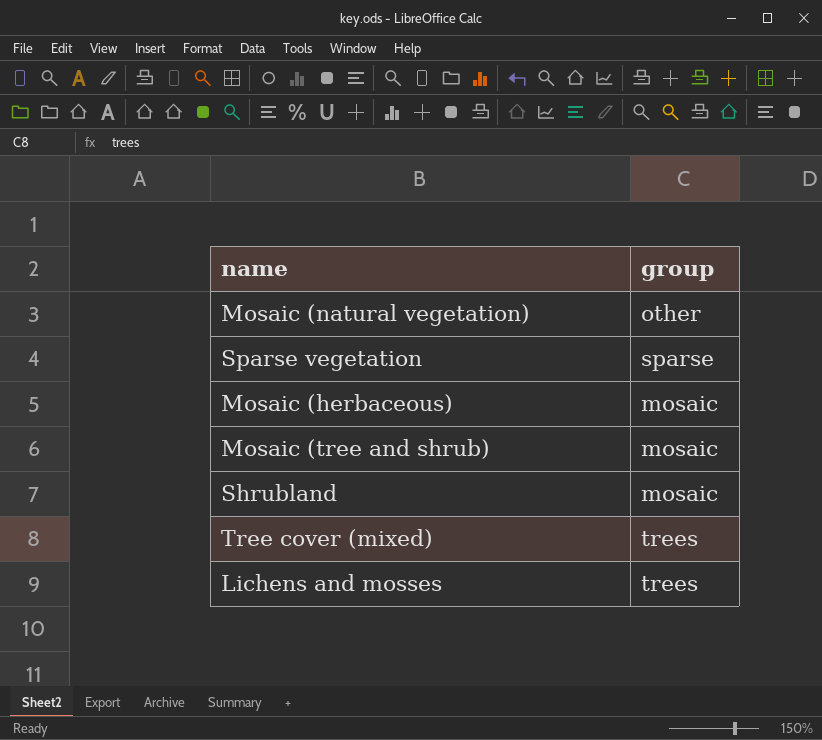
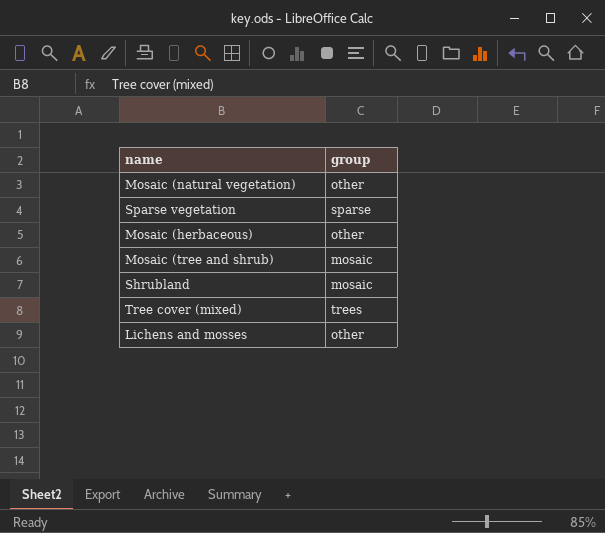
Mosaic (herbaceous) | group: mosaic -> other
Lichens and mosses | group: trees -> other

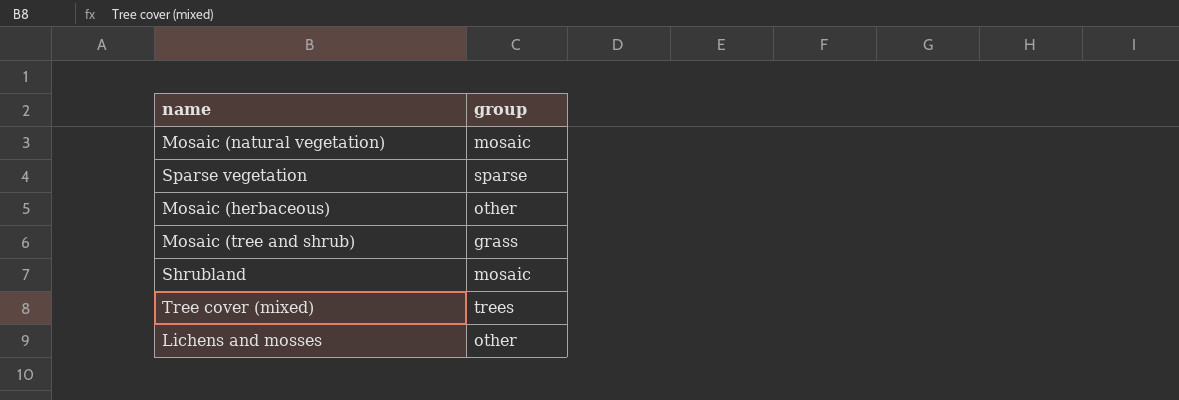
Mosaic (natural vegetation) | group: other -> mosaic
Mosaic (tree and shrub) | group: mosaic -> grass

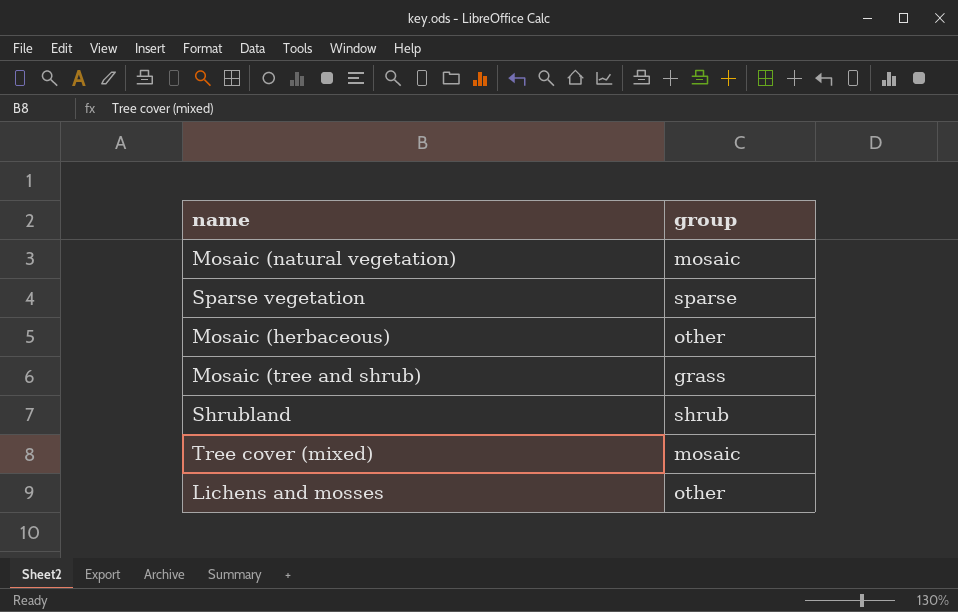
Shrubland | group: mosaic -> shrub
Tree cover (mixed) | group: trees -> mosaic

